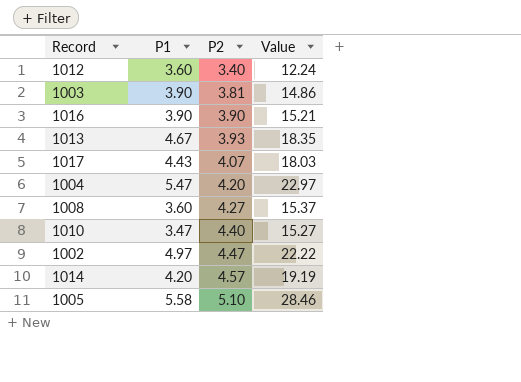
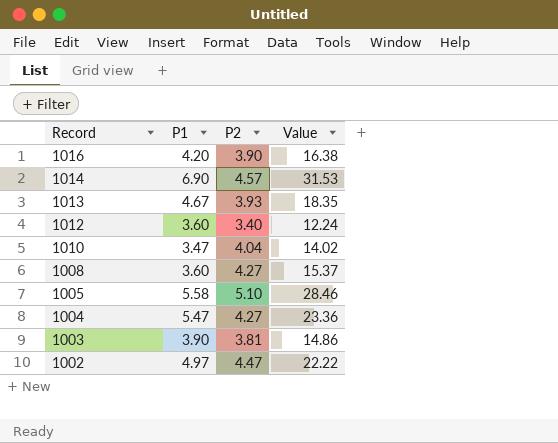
row order: P2 ascending -> Record descending
row 1017: 4.43 | 4.07 | 18.03 -> none
1016 | P1: 3.90 -> 4.20
1016 | Value: 15.21 -> 16.38
1014 | P1: 4.20 -> 6.90
1014 | Value: 19.19 -> 31.53
1010 | P2: 4.40 -> 4.04
1010 | Value: 15.27 -> 14.02
1004 | P2: 4.20 -> 4.27
1004 | Value: 22.97 -> 23.36

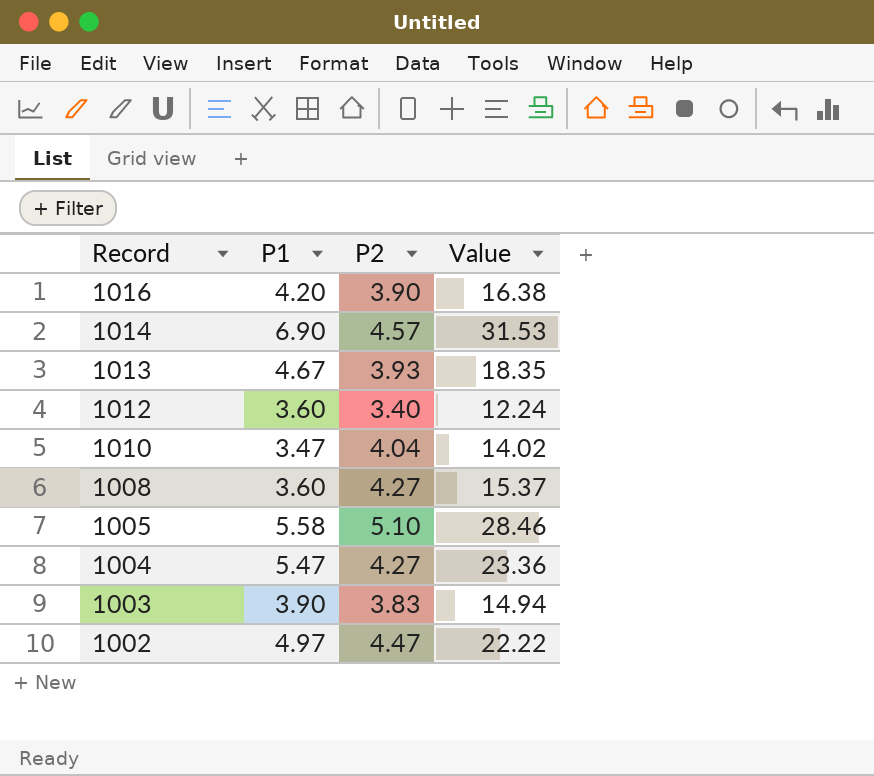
1003 | P2: 3.81 -> 3.83
1003 | Value: 14.86 -> 14.94

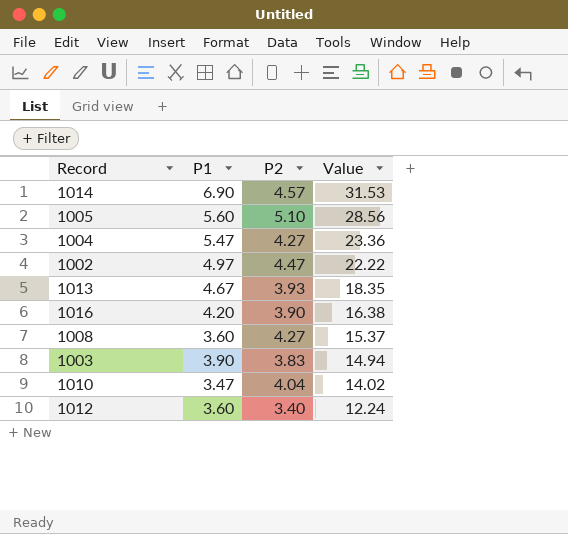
row order: Record descending -> Value descending
1005 | P1: 5.58 -> 5.60
1005 | Value: 28.46 -> 28.56

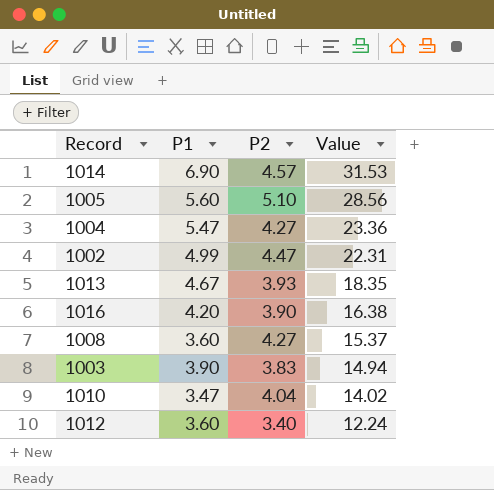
1002 | P1: 4.97 -> 4.99
1002 | Value: 22.22 -> 22.31

